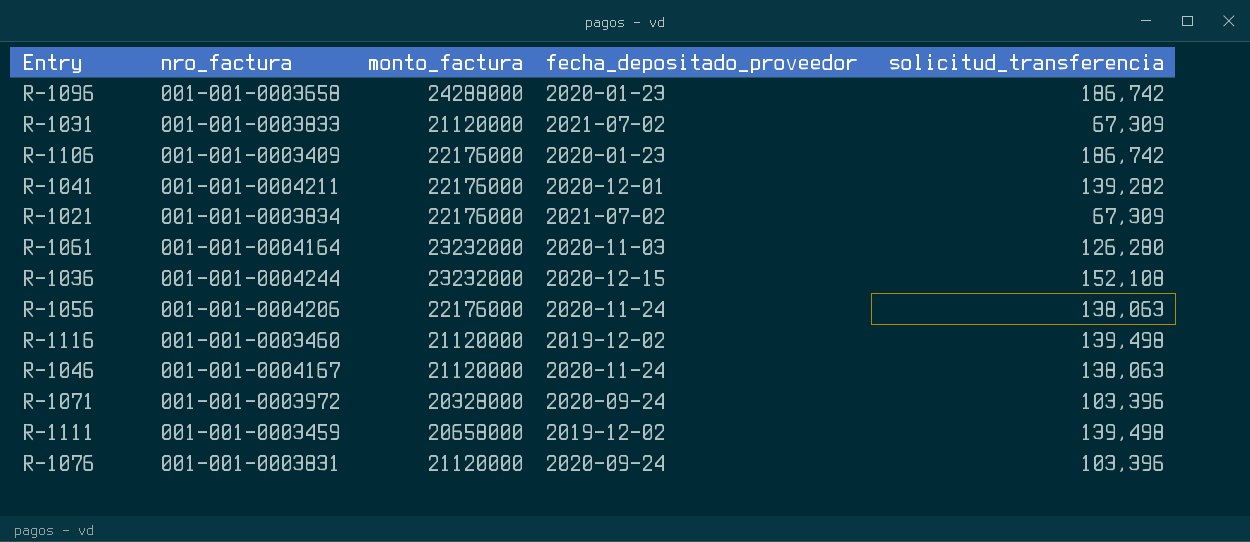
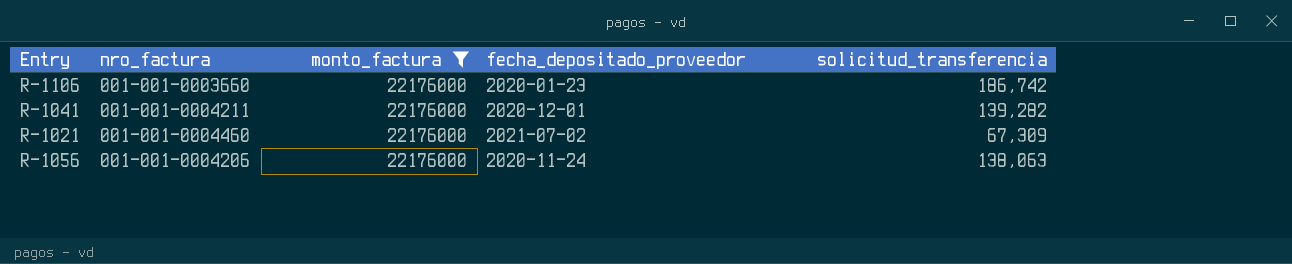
filter: none -> monto_factura = 22176000
R-1106 | nro_factura: 001-001-0003409 -> 001-001-0003660
R-1021 | nro_factura: 001-001-0003834 -> 001-001-0004460

